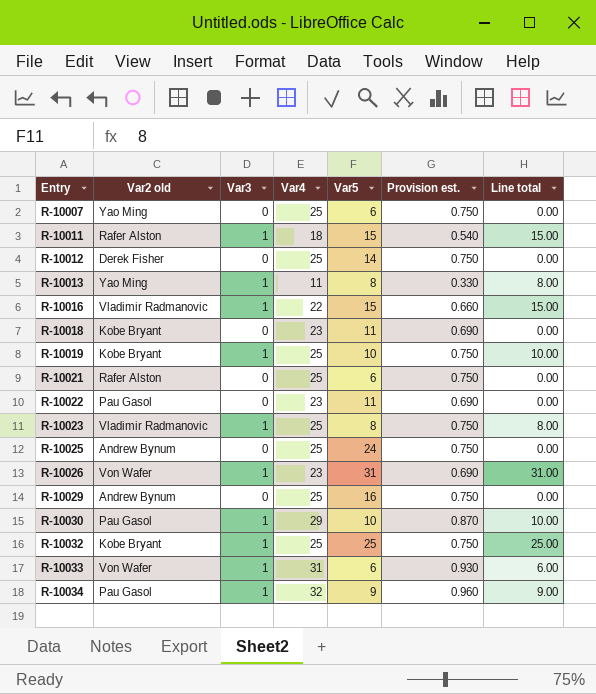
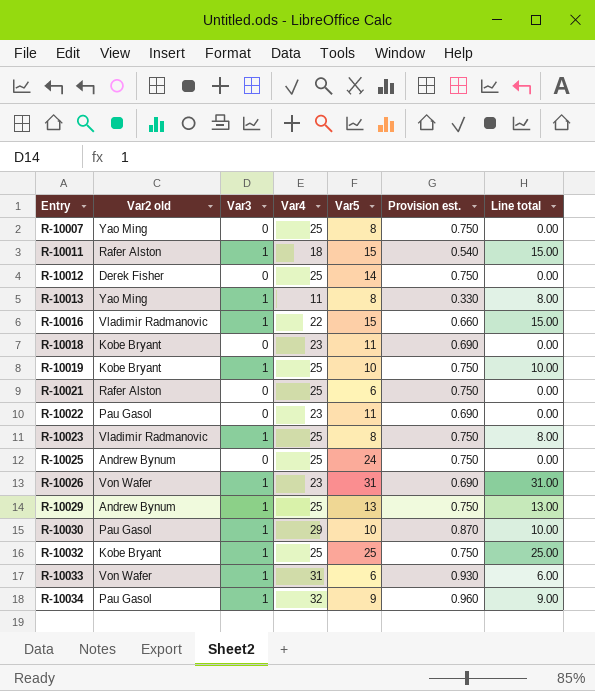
R-10007 | Var5: 6 -> 8
R-10029 | Var3: 0 -> 1
R-10029 | Var5: 16 -> 13
R-10029 | Line total: 0.00 -> 13.00

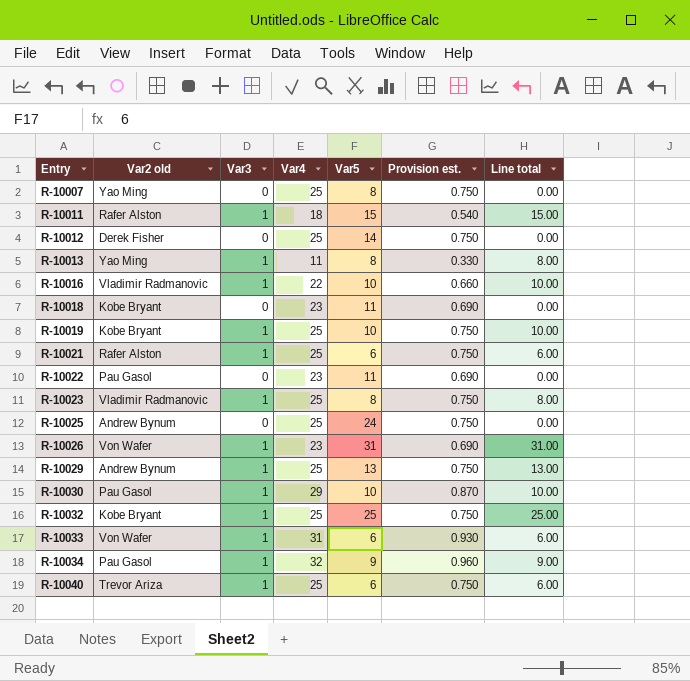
R-10016 | Var5: 15 -> 10
R-10016 | Line total: 15.00 -> 10.00
R-10021 | Var3: 0 -> 1
R-10021 | Line total: 0.00 -> 6.00
row R-10040: none -> Trevor Ariza | 1 | 25 | 6 | 0.750 | 6.00

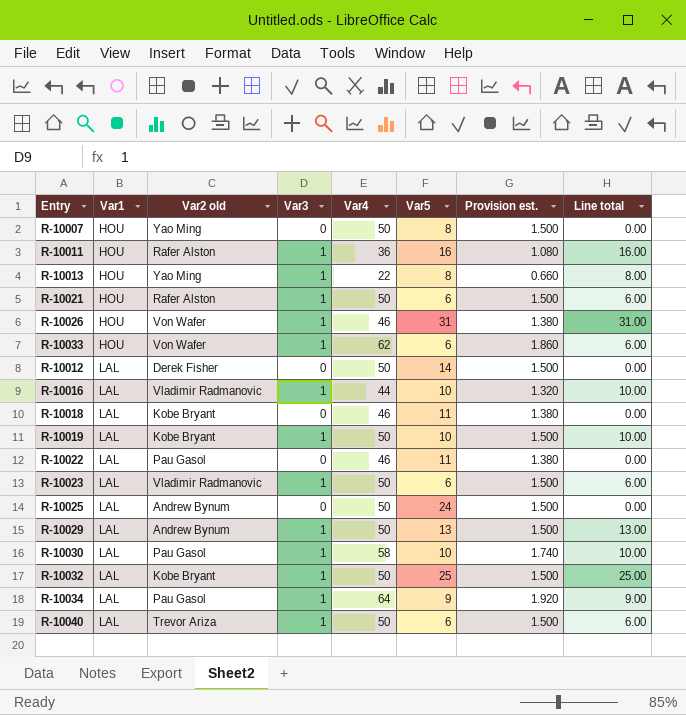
row order: Entry ascending -> Var1 ascending
column Var1 | position: none -> 2
R-10007 | Var4: 25 -> 50
R-10007 | Provision est.: 0.750 -> 1.500
R-10011 | Var4: 18 -> 36
R-10011 | Var5: 15 -> 16
R-10011 | Provision est.: 0.540 -> 1.080
R-10011 | Line total: 15.00 -> 16.00
R-10013 | Var4: 11 -> 22
R-10013 | Provision est.: 0.330 -> 0.660
R-10021 | Var4: 25 -> 50
R-10021 | Provision est.: 0.750 -> 1.500
R-10026 | Var4: 23 -> 46
R-10026 | Provision est.: 0.690 -> 1.380
R-10033 | Var4: 31 -> 62
R-10033 | Provision est.: 0.930 -> 1.860
R-10012 | Var4: 25 -> 50
R-10012 | Provision est.: 0.750 -> 1.500
R-10016 | Var4: 22 -> 44
R-10016 | Provision est.: 0.660 -> 1.320
R-10018 | Var4: 23 -> 46
R-10018 | Provision est.: 0.690 -> 1.380
R-10019 | Var4: 25 -> 50
R-10019 | Provision est.: 0.750 -> 1.500
R-10022 | Var4: 23 -> 46
R-10022 | Provision est.: 0.690 -> 1.380
R-10023 | Var4: 25 -> 50
R-10023 | Var5: 8 -> 6
R-10023 | Provision est.: 0.750 -> 1.500
R-10023 | Line total: 8.00 -> 6.00
R-10025 | Var4: 25 -> 50
R-10025 | Provision est.: 0.750 -> 1.500
R-10029 | Var4: 25 -> 50
R-10029 | Provision est.: 0.750 -> 1.500
R-10030 | Var4: 29 -> 58
R-10030 | Provision est.: 0.870 -> 1.740
R-10032 | Var4: 25 -> 50
R-10032 | Provision est.: 0.750 -> 1.500
R-10034 | Var4: 32 -> 64
R-10034 | Provision est.: 0.960 -> 1.920
R-10040 | Var4: 25 -> 50
R-10040 | Provision est.: 0.750 -> 1.500

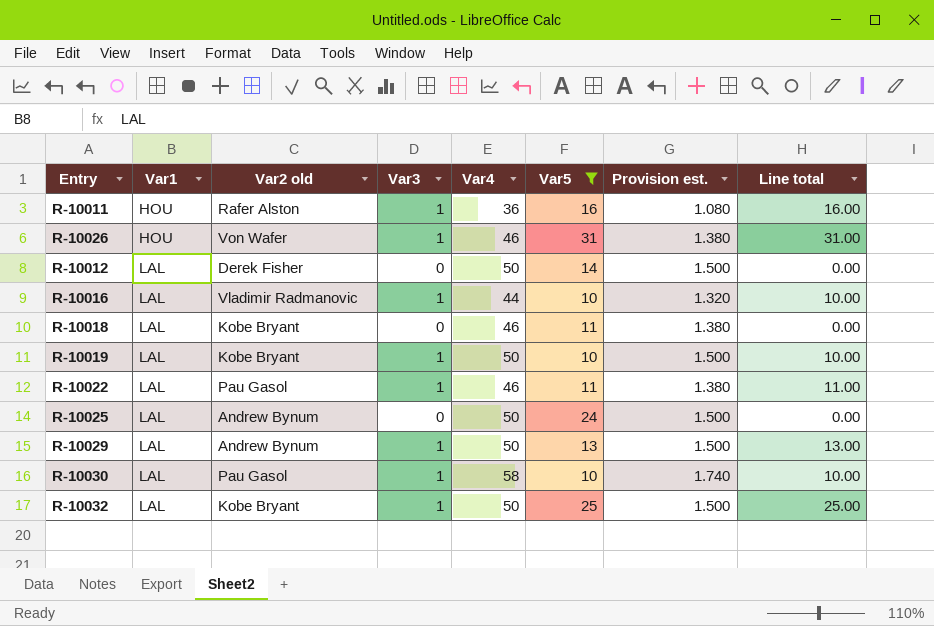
filter: none -> Var5 >= 10
R-10022 | Var3: 0 -> 1
R-10022 | Line total: 0.00 -> 11.00

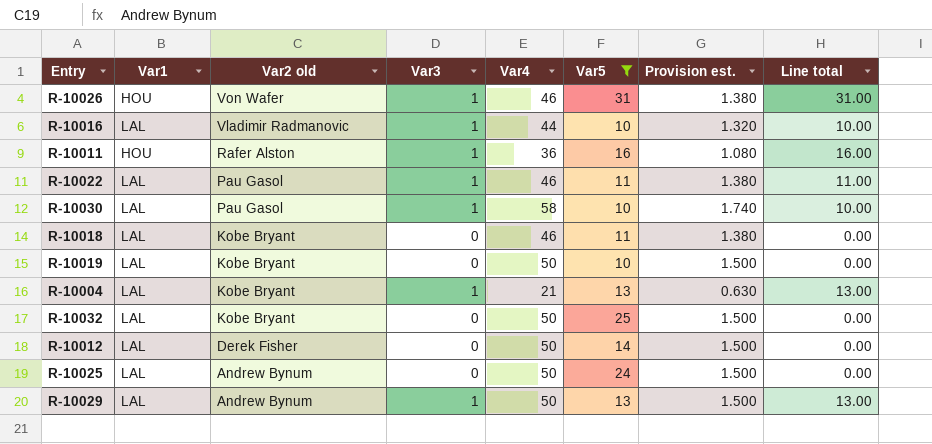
row order: Var1 ascending -> Var2 old descending
R-10019 | Var3: 1 -> 0
R-10019 | Line total: 10.00 -> 0.00
row R-10004: none -> LAL | Kobe Bryant | 1 | 21 | 13 | 0.630 | 13.00
R-10032 | Var3: 1 -> 0
R-10032 | Line total: 25.00 -> 0.00

